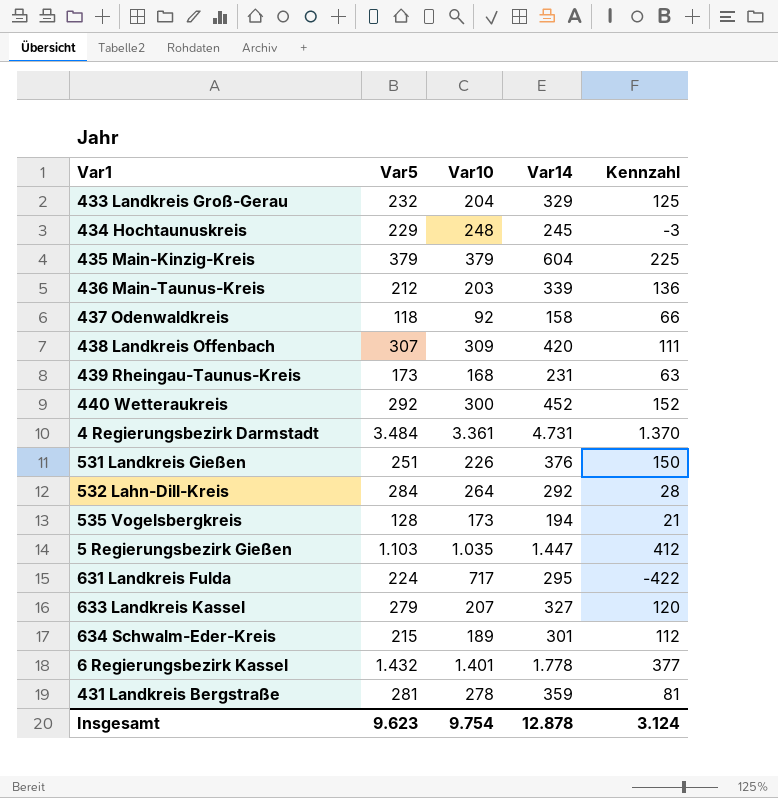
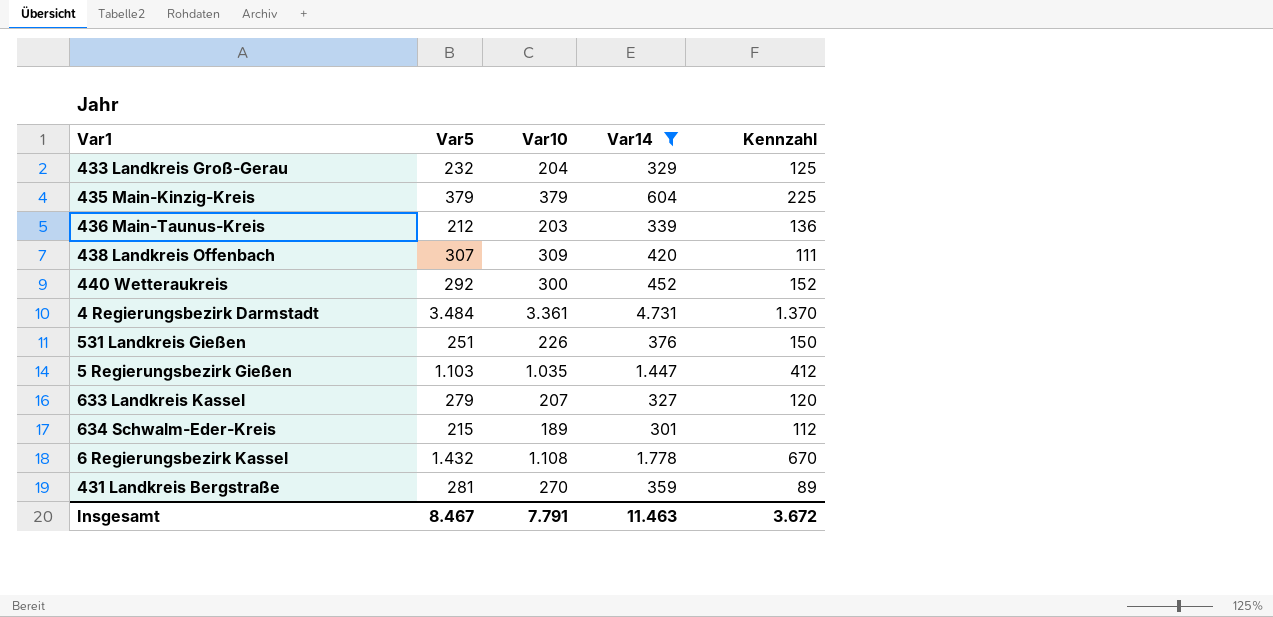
filter: none -> Var14 >= 301
6 Regierungsbezirk Kassel | Var10: 1.401 -> 1.108
6 Regierungsbezirk Kassel | Kennzahl: 377 -> 670
431 Landkreis Bergstraße | Var10: 278 -> 270
431 Landkreis Bergstraße | Kennzahl: 81 -> 89
Insgesamt | Var5: 9.623 -> 8.467
Insgesamt | Var10: 9.754 -> 7.791
Insgesamt | Var14: 12.878 -> 11.463
Insgesamt | Kennzahl: 3.124 -> 3.672

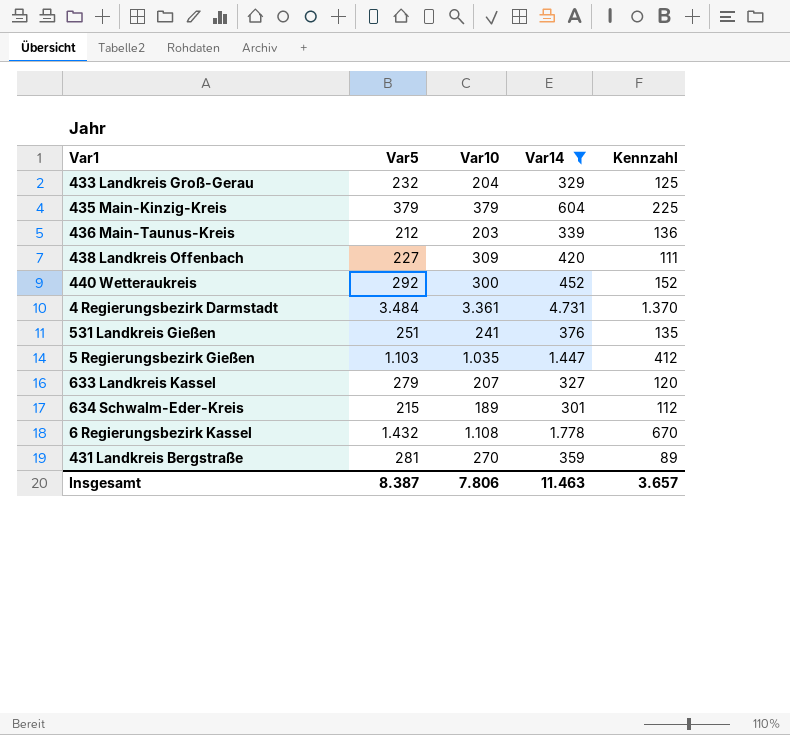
438 Landkreis Offenbach | Var5: 307 -> 227
531 Landkreis Gießen | Var10: 226 -> 241
531 Landkreis Gießen | Kennzahl: 150 -> 135
Insgesamt | Var5: 8.467 -> 8.387
Insgesamt | Var10: 7.791 -> 7.806
Insgesamt | Kennzahl: 3.672 -> 3.657

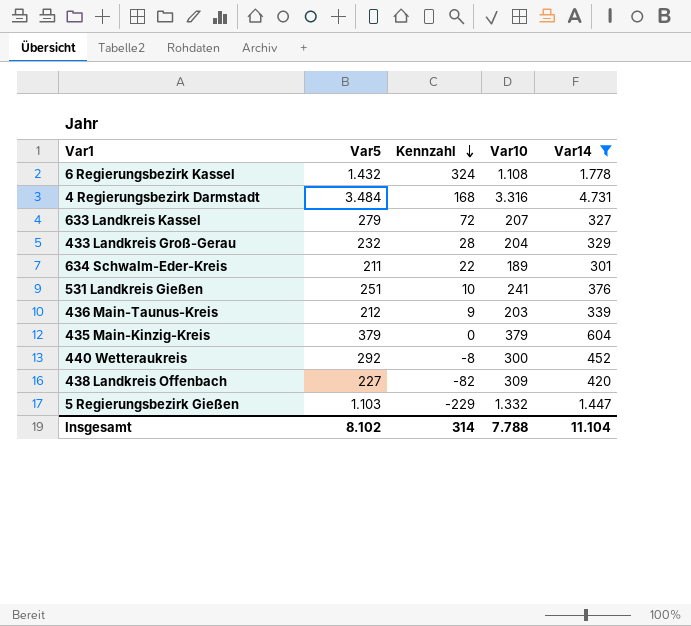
row order: none -> Kennzahl descending
column Kennzahl | formula: [Var14] - [Var10] -> [Var5] - [Var10]
column Kennzahl | position: 5 -> 3
row 431 Landkreis Bergstraße: 281 | 270 | 359 | 89 -> none
4 Regierungsbezirk Darmstadt | Var10: 3.361 -> 3.316
634 Schwalm-Eder-Kreis | Var5: 215 -> 211
5 Regierungsbezirk Gießen | Var10: 1.035 -> 1.332
Insgesamt | Var5: 8.387 -> 8.102
Insgesamt | Kennzahl: 3.657 -> 314
Insgesamt | Var10: 7.806 -> 7.788
Insgesamt | Var14: 11.463 -> 11.104

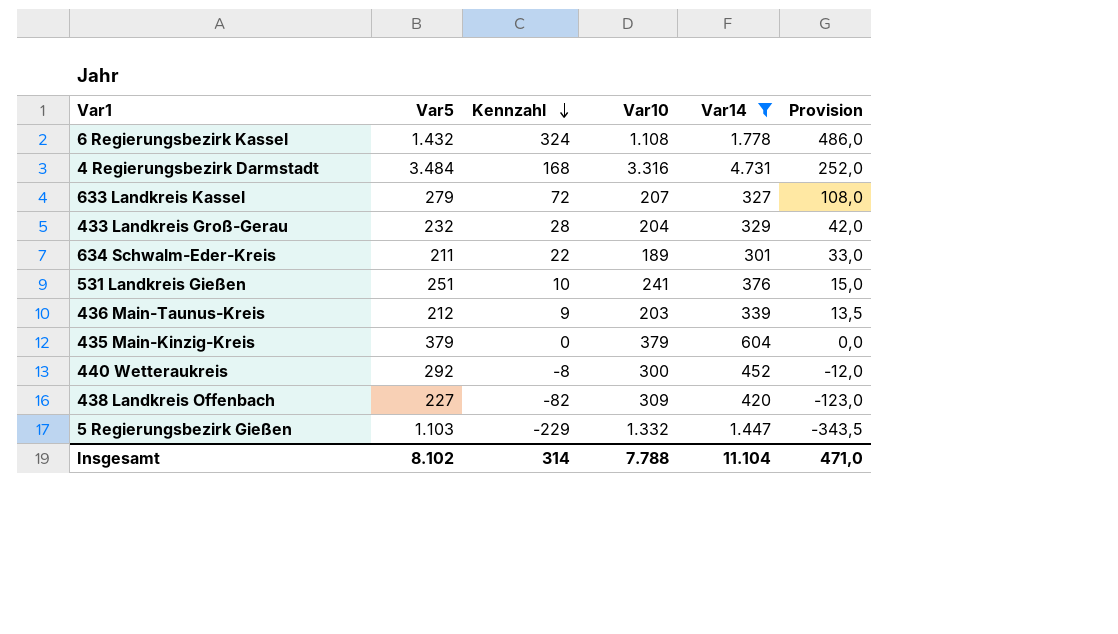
column Provision | formula: none -> [Kennzahl] * 1,5

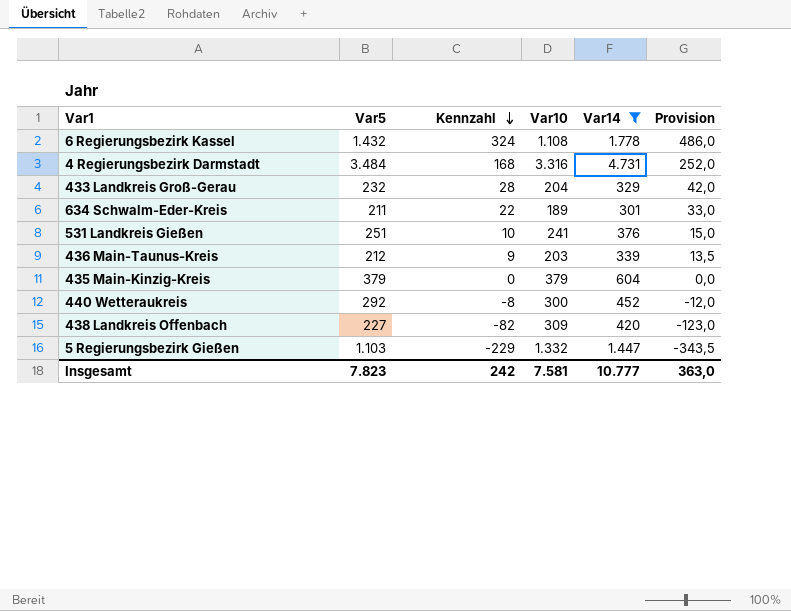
row 633 Landkreis Kassel: 279 | 72 | 207 | 327 | 108,0 -> none
Insgesamt | Var5: 8.102 -> 7.823
Insgesamt | Kennzahl: 314 -> 242
Insgesamt | Var10: 7.788 -> 7.581
Insgesamt | Var14: 11.104 -> 10.777
Insgesamt | Provision: 471,0 -> 363,0

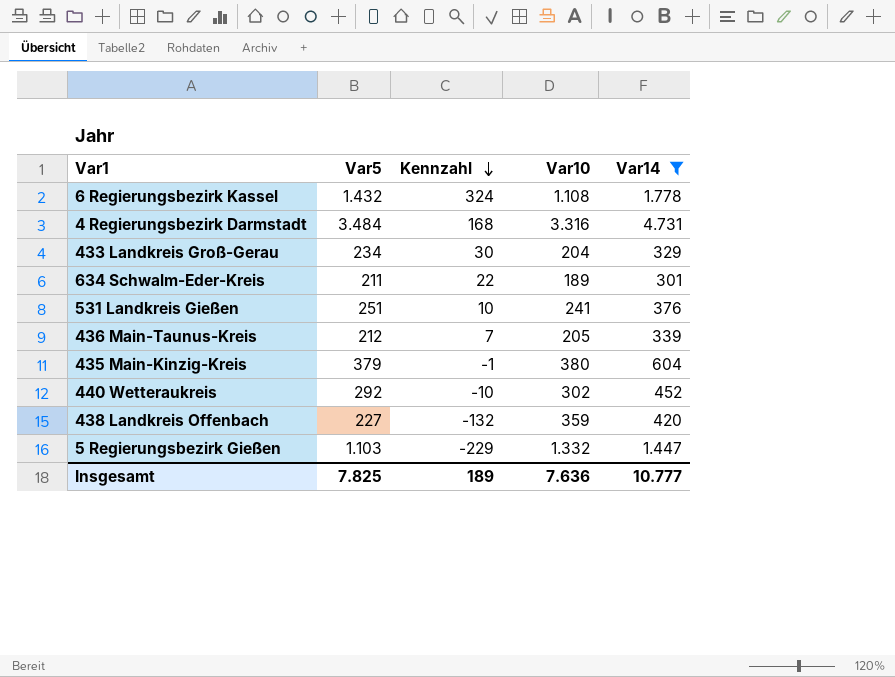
column Provision | formula: [Kennzahl] * 1,5 -> none
433 Landkreis Groß-Gerau | Var5: 232 -> 234
433 Landkreis Groß-Gerau | Kennzahl: 28 -> 30
436 Main-Taunus-Kreis | Kennzahl: 9 -> 7
436 Main-Taunus-Kreis | Var10: 203 -> 205
435 Main-Kinzig-Kreis | Kennzahl: 0 -> -1
435 Main-Kinzig-Kreis | Var10: 379 -> 380
440 Wetteraukreis | Kennzahl: -8 -> -10
440 Wetteraukreis | Var10: 300 -> 302
438 Landkreis Offenbach | Kennzahl: -82 -> -132
438 Landkreis Offenbach | Var10: 309 -> 359
Insgesamt | Var5: 7.823 -> 7.825
Insgesamt | Kennzahl: 242 -> 189
Insgesamt | Var10: 7.581 -> 7.636

